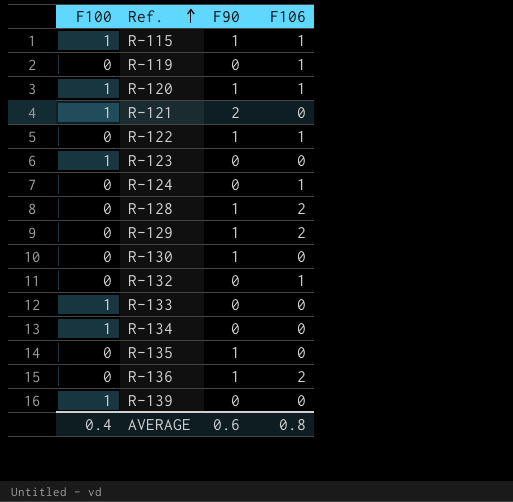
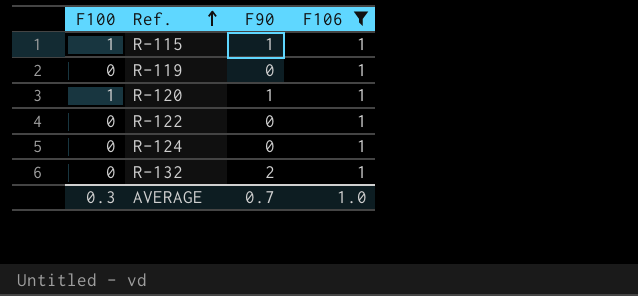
filter: none -> F106 = 1
R-122 | F90: 1 -> 0
R-132 | F90: 0 -> 2
AVERAGE | F100: 0.4 -> 0.3
AVERAGE | F90: 0.6 -> 0.7
AVERAGE | F106: 0.8 -> 1.0

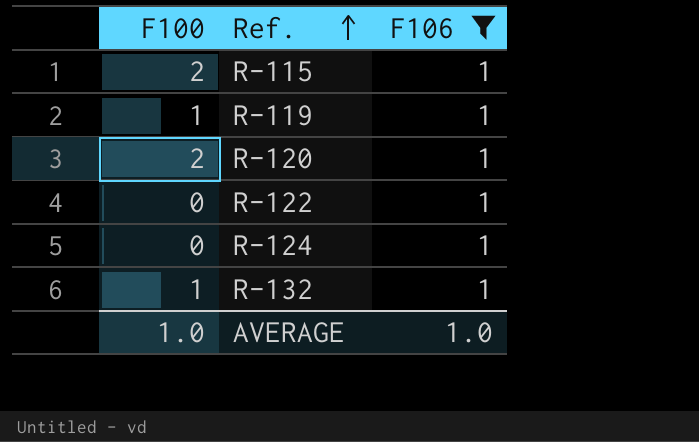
column F90 | position: 3 -> none
R-115 | F100: 1 -> 2
R-119 | F100: 0 -> 1
R-120 | F100: 1 -> 2
R-132 | F100: 0 -> 1
AVERAGE | F100: 0.3 -> 1.0

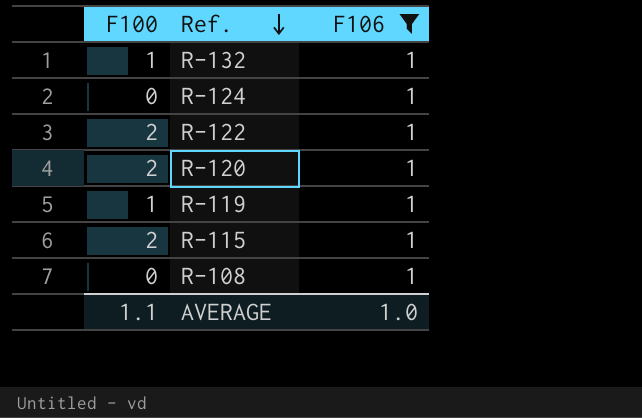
row order: Ref. ascending -> Ref. descending
R-122 | F100: 0 -> 2
row R-108: none -> 0 | 1
AVERAGE | F100: 1.0 -> 1.1

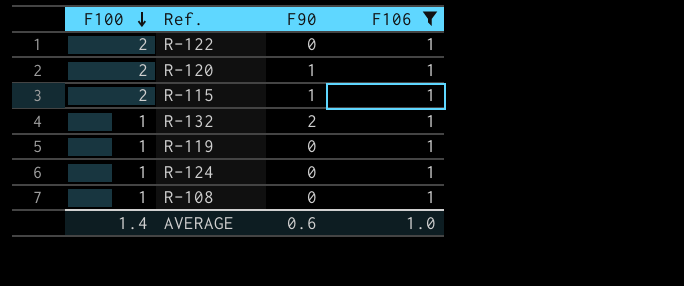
row order: Ref. descending -> F100 descending
column F90 | position: none -> 3
R-124 | F100: 0 -> 1
R-108 | F100: 0 -> 1
AVERAGE | F100: 1.1 -> 1.4

